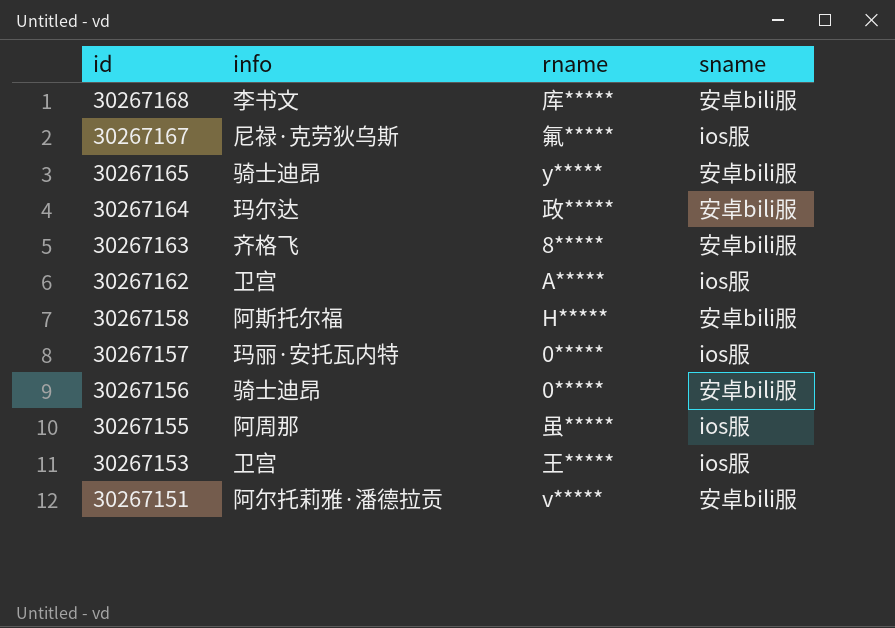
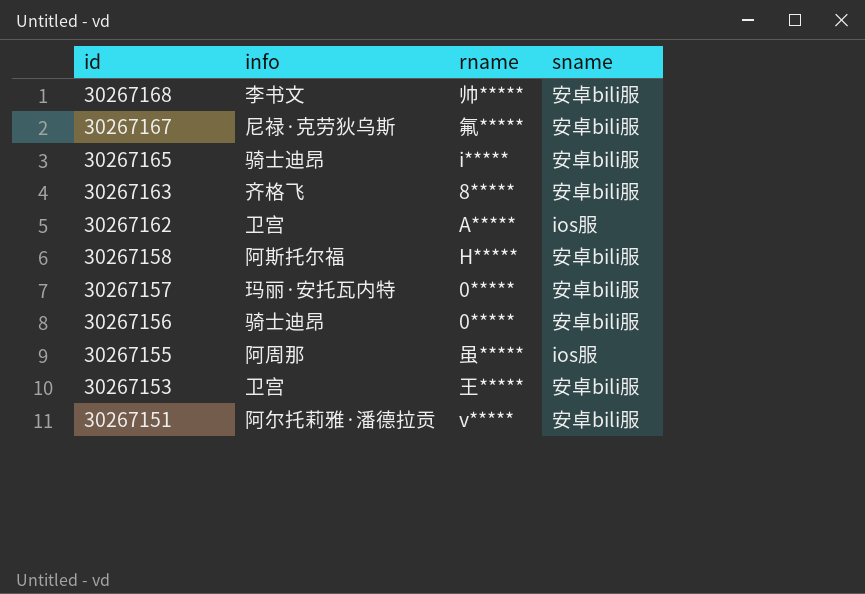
row 30267164: 玛尔达 | 政***** | 安卓bili服 -> none
30267168 | rname: 库***** -> 帅*****
30267167 | sname: ios服 -> 安卓bili服
30267165 | rname: y***** -> i*****
30267157 | sname: ios服 -> 安卓bili服
30267153 | sname: ios服 -> 安卓bili服

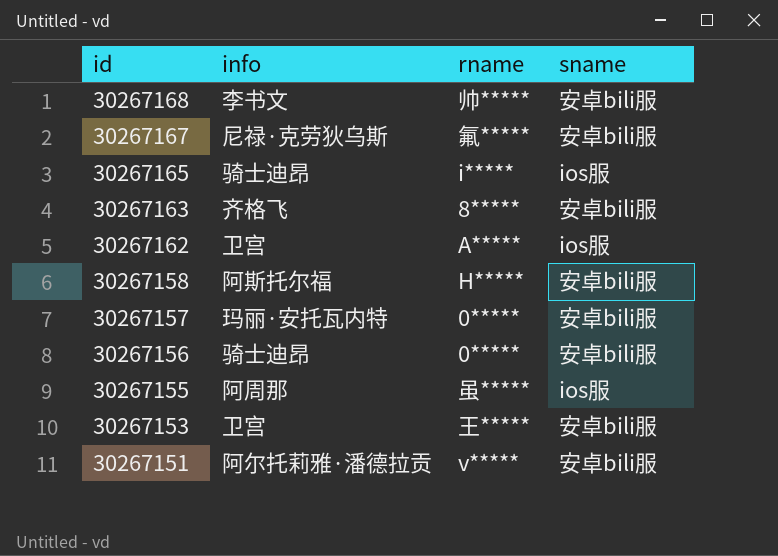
30267165 | sname: 安卓bili服 -> ios服

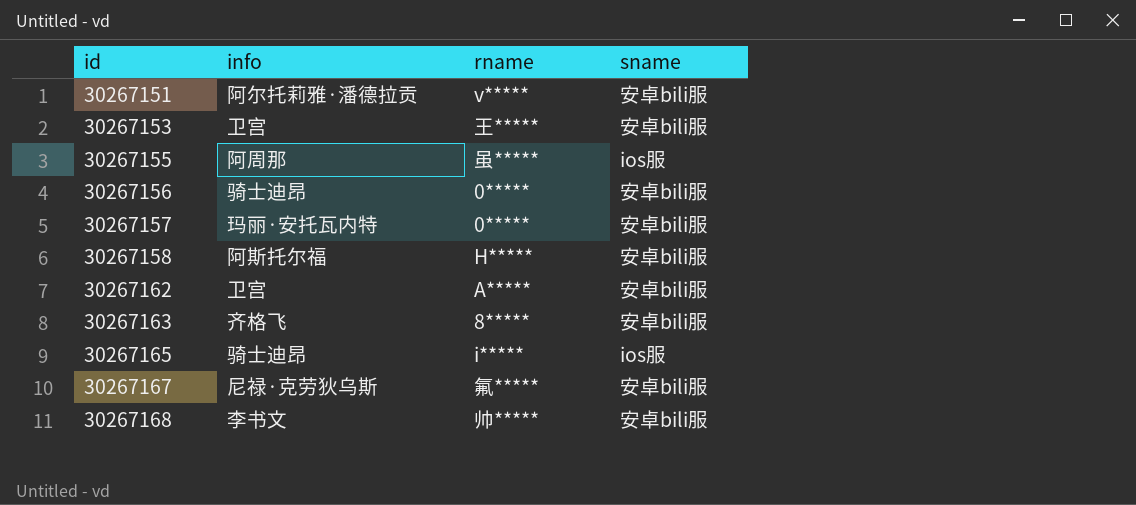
row order: id descending -> id ascending
30267162 | sname: ios服 -> 安卓bili服

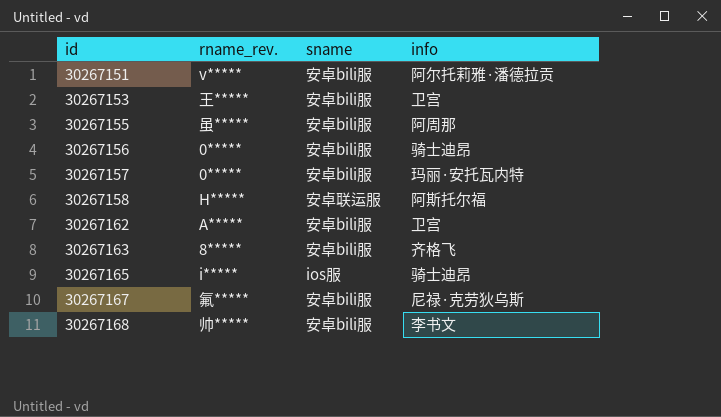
column name: rname -> rname_rev.
column info | position: 2 -> 4
30267155 | sname: ios服 -> 安卓bili服
30267158 | sname: 安卓bili服 -> 安卓联运服

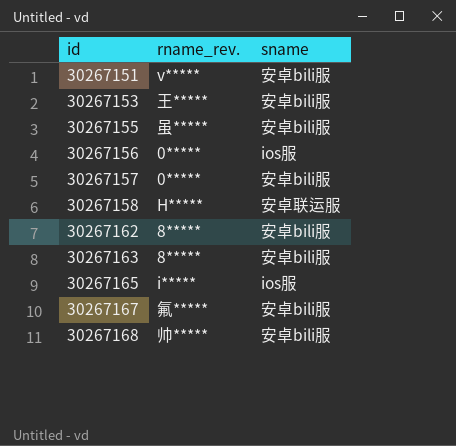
column info | position: 4 -> none
30267156 | sname: 安卓bili服 -> ios服
30267162 | rname_rev.: A***** -> 8*****

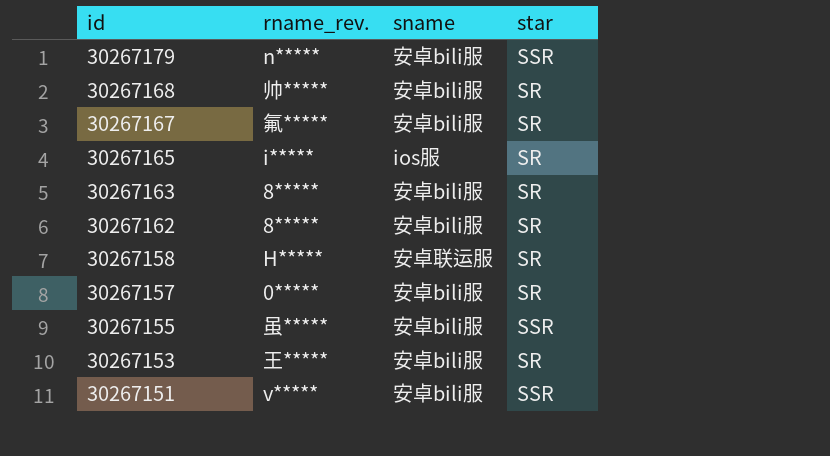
row order: id ascending -> id descending
column star | position: none -> 4
row 30267156: 0***** | ios服 -> none
row 30267179: none -> n***** | 安卓bili服 | SSR

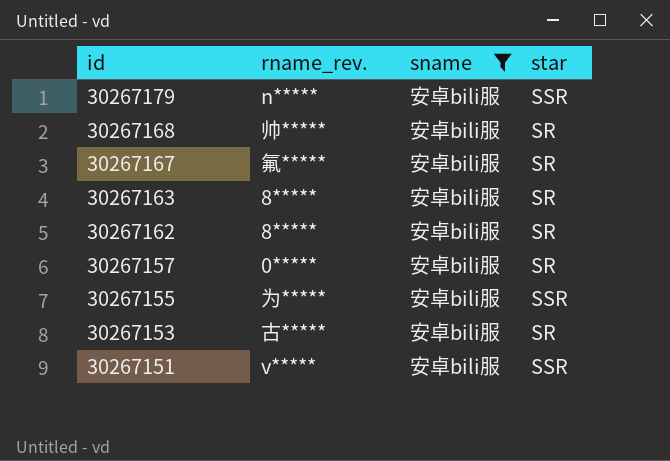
filter: none -> sname = 安卓bili服
30267155 | rname_rev.: 虽***** -> 为*****
30267153 | rname_rev.: 王***** -> 古*****

